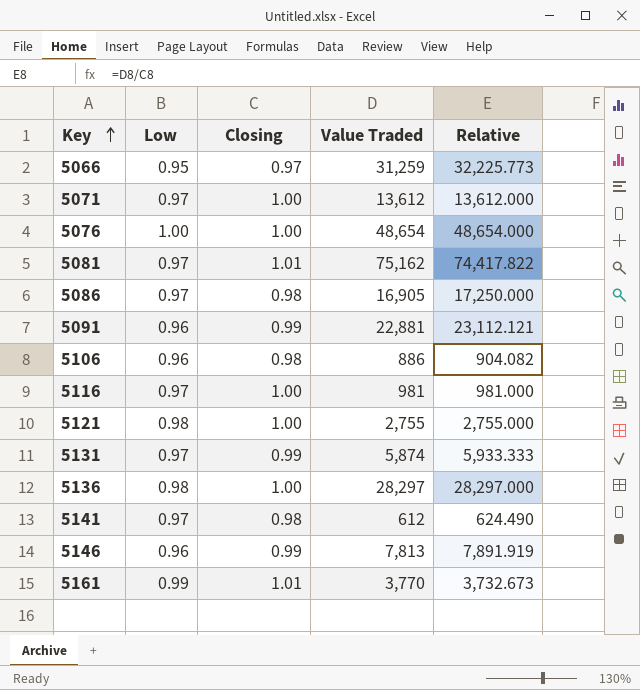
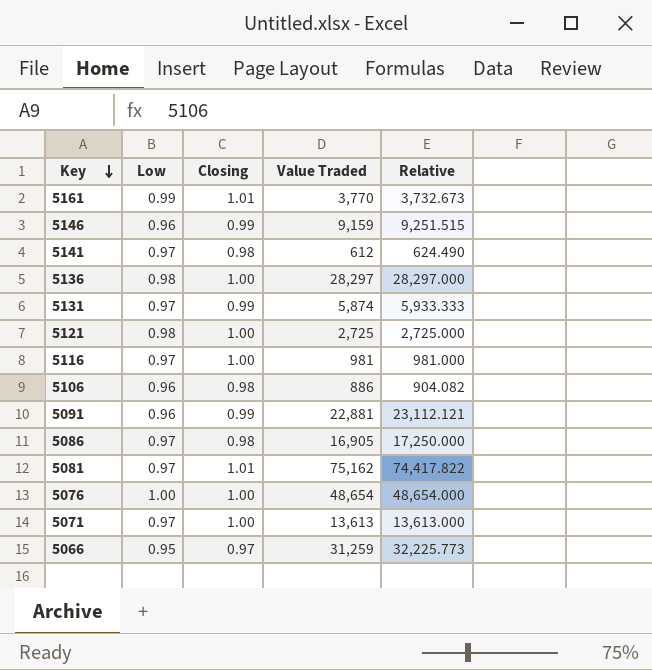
row order: Key ascending -> Key descending
5146 | Value Traded: 7,813 -> 9,159
5146 | Relative: 7,891.919 -> 9,251.515
5121 | Value Traded: 2,755 -> 2,725
5121 | Relative: 2,755.000 -> 2,725.000
5071 | Value Traded: 13,612 -> 13,613
5071 | Relative: 13,612.000 -> 13,613.000

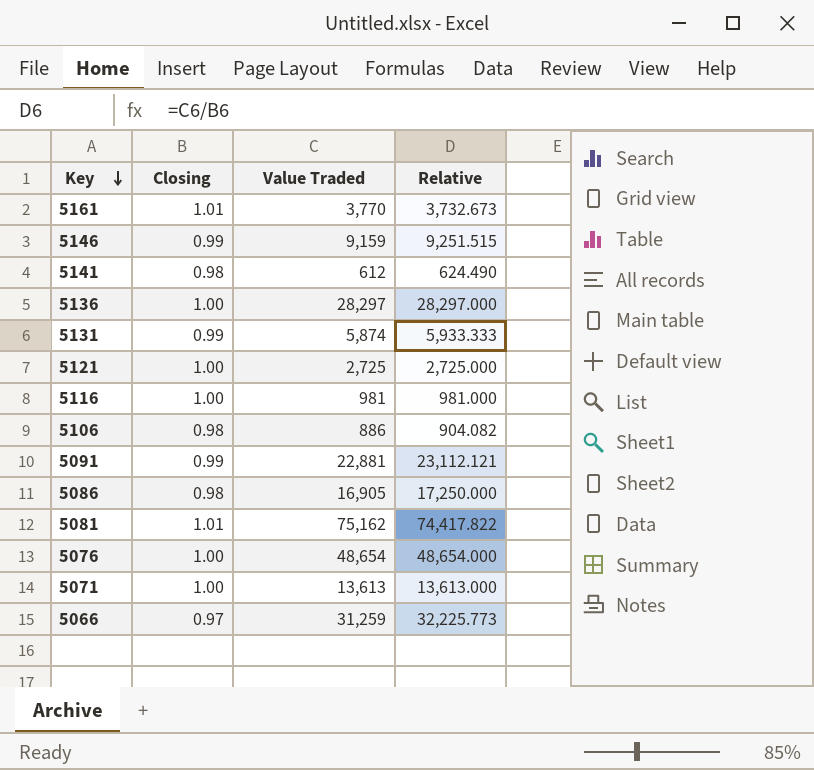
column Low | position: 2 -> none

